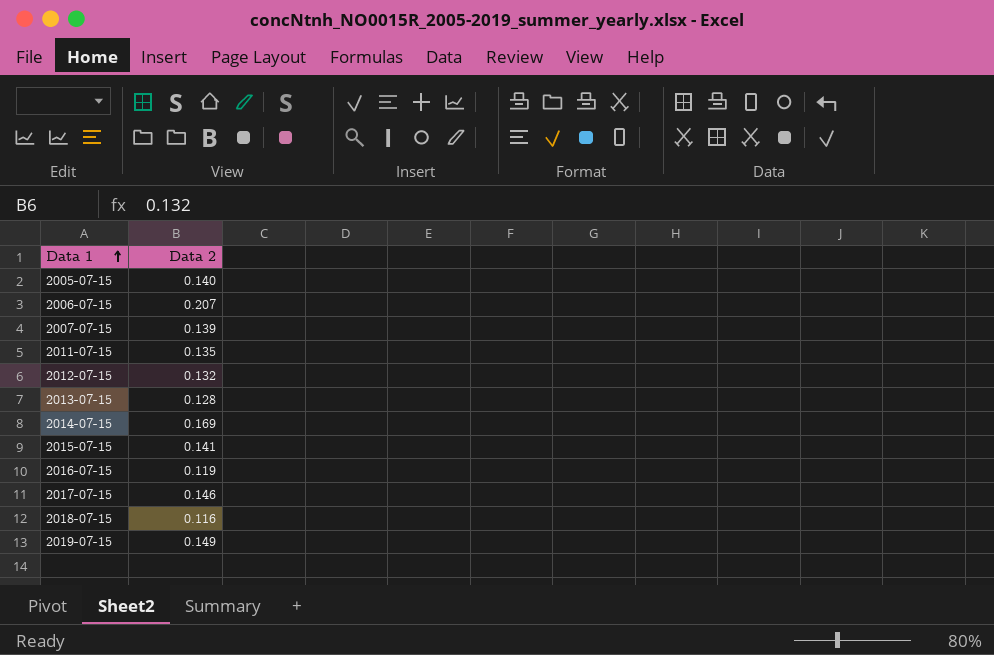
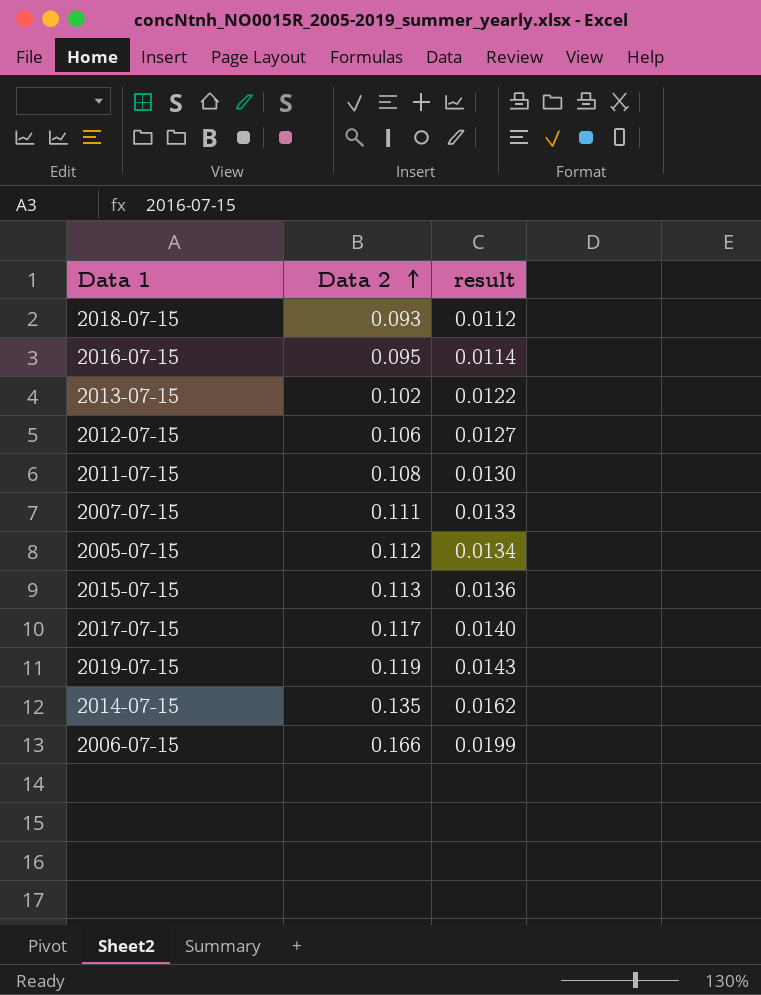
row order: Data 1 ascending -> Data 2 ascending
column result | formula: none -> [Data 2] * 0.12
2018-07-15 | Data 2: 0.116 -> 0.093
2016-07-15 | Data 2: 0.119 -> 0.095
2013-07-15 | Data 2: 0.128 -> 0.102
2012-07-15 | Data 2: 0.132 -> 0.106
2011-07-15 | Data 2: 0.135 -> 0.108
2007-07-15 | Data 2: 0.139 -> 0.111
2005-07-15 | Data 2: 0.140 -> 0.112
2015-07-15 | Data 2: 0.141 -> 0.113
2017-07-15 | Data 2: 0.146 -> 0.117
2019-07-15 | Data 2: 0.149 -> 0.119
2014-07-15 | Data 2: 0.169 -> 0.135
2006-07-15 | Data 2: 0.207 -> 0.166

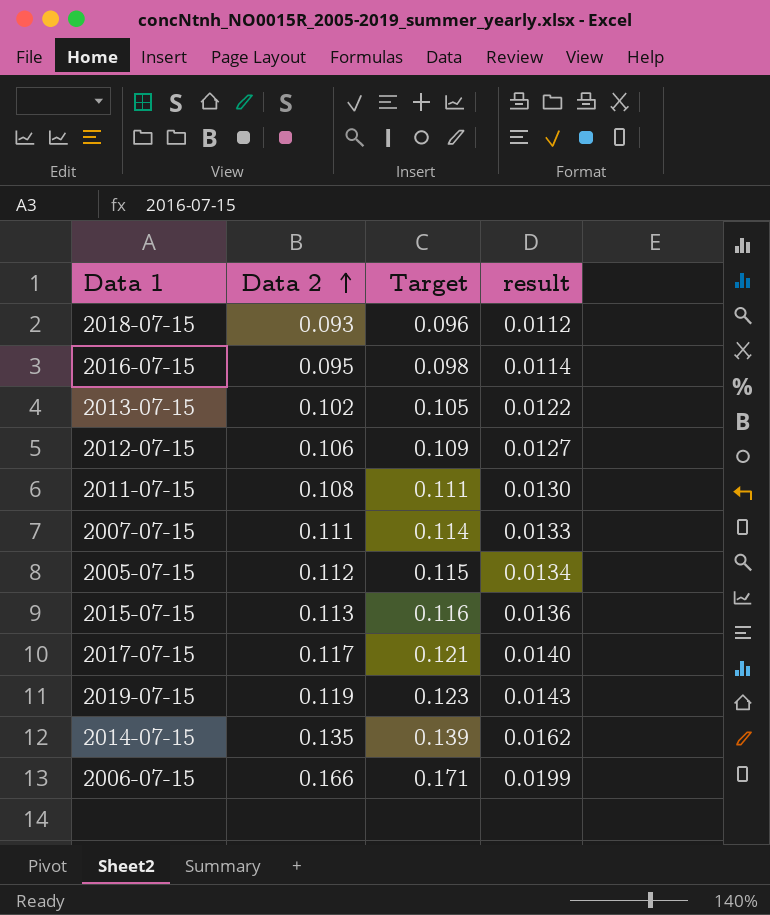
column Target | formula: none -> [Data 2] * 1.03

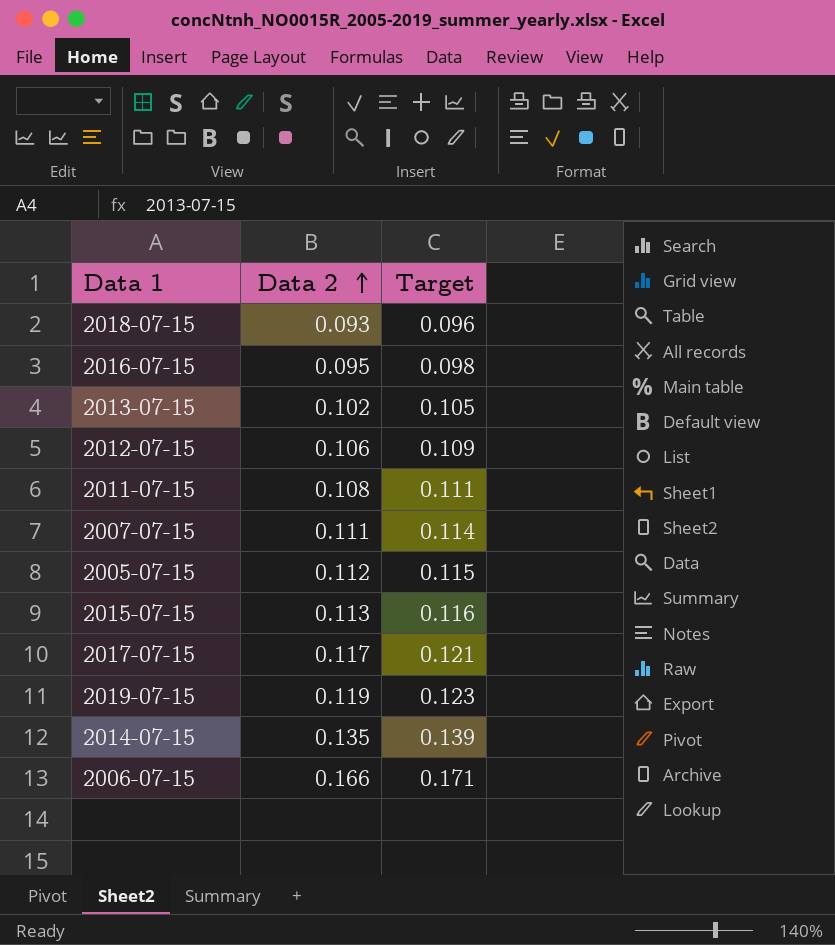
column result | formula: [Data 2] * 0.12 -> none

